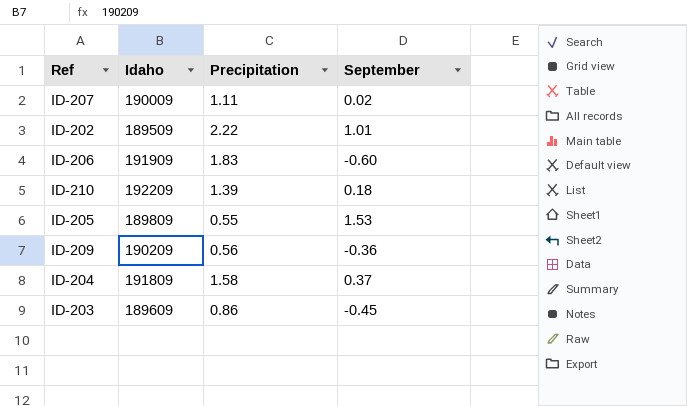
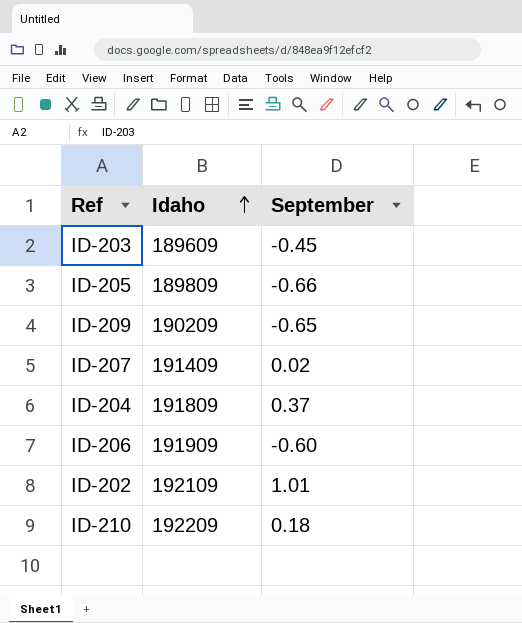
row order: none -> Idaho ascending
column Precipitation | position: 3 -> none
ID-205 | September: 1.53 -> -0.66
ID-209 | September: -0.36 -> -0.65
ID-207 | Idaho: 190009 -> 191409
ID-202 | Idaho: 189509 -> 192109

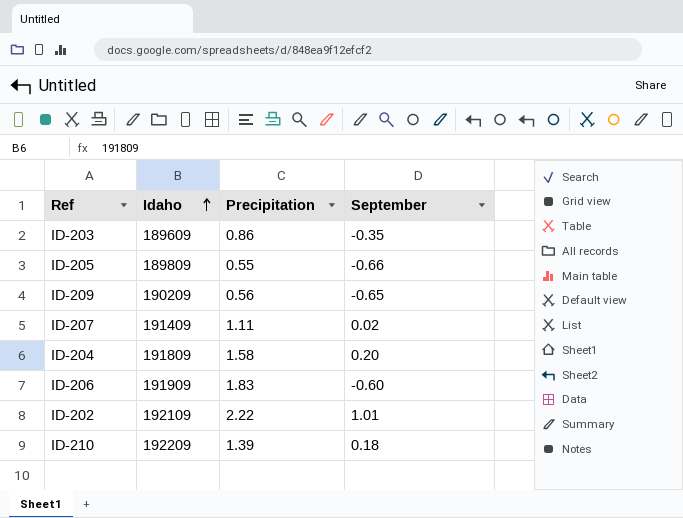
column Precipitation | position: none -> 3
ID-203 | September: -0.45 -> -0.35
ID-204 | September: 0.37 -> 0.20

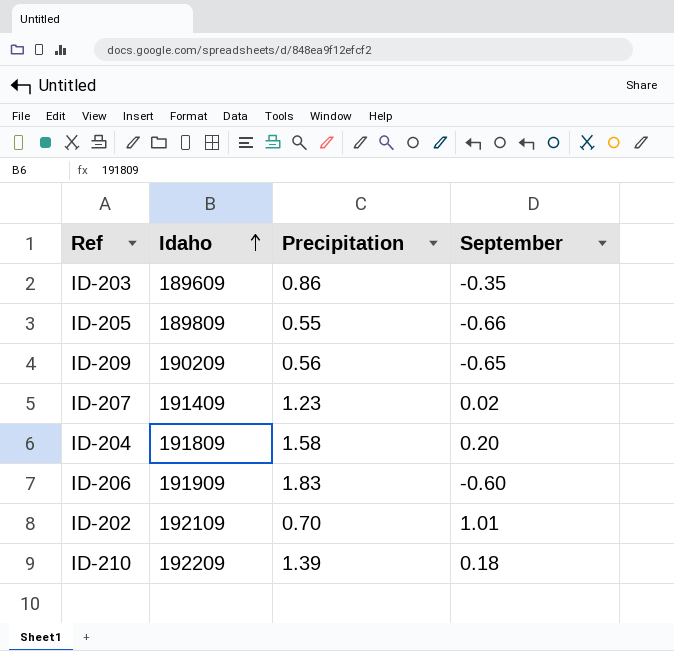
ID-207 | Precipitation: 1.11 -> 1.23
ID-202 | Precipitation: 2.22 -> 0.70

